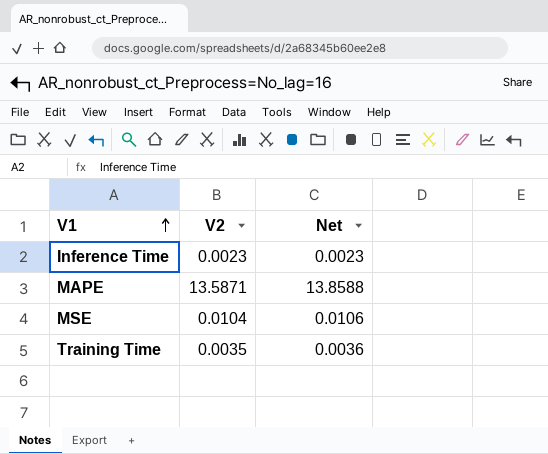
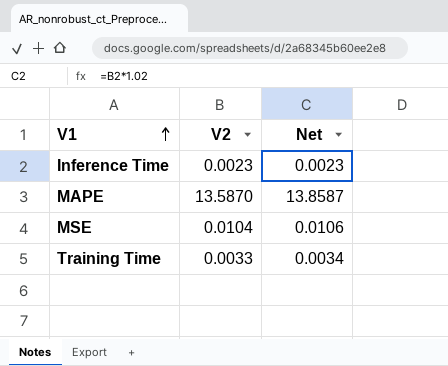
MAPE | V2: 13.5871 -> 13.5870
MAPE | Net: 13.8588 -> 13.8587
Training Time | V2: 0.0035 -> 0.0033
Training Time | Net: 0.0036 -> 0.0034

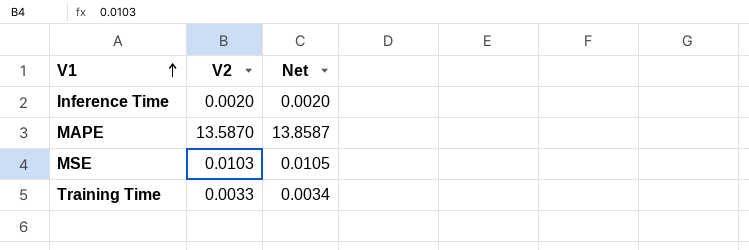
Inference Time | V2: 0.0023 -> 0.0020
Inference Time | Net: 0.0023 -> 0.0020
MSE | V2: 0.0104 -> 0.0103
MSE | Net: 0.0106 -> 0.0105

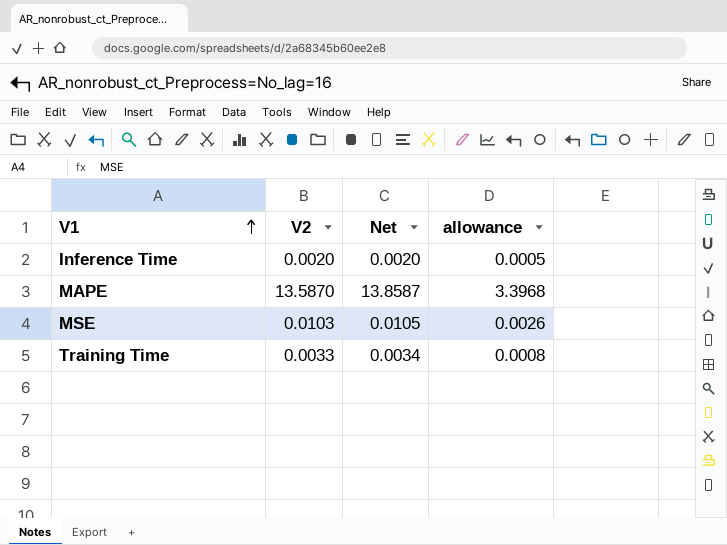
column allowance | formula: none -> [V2] * 0.25

